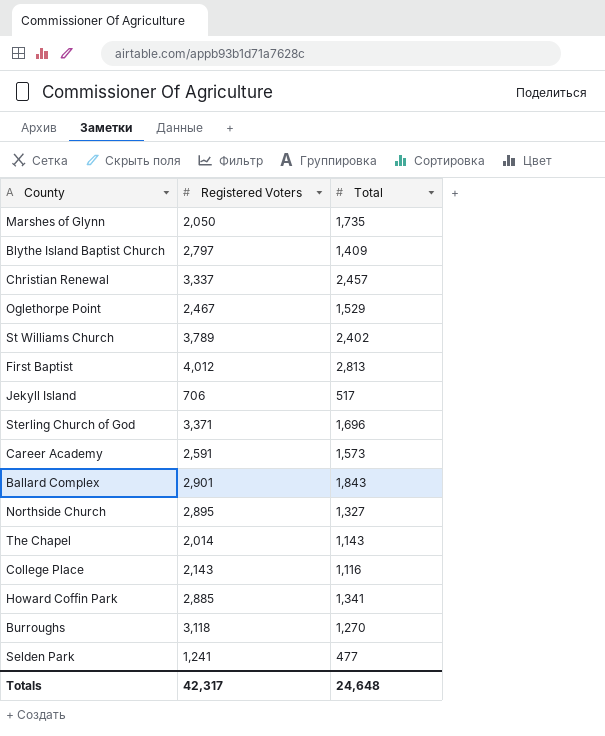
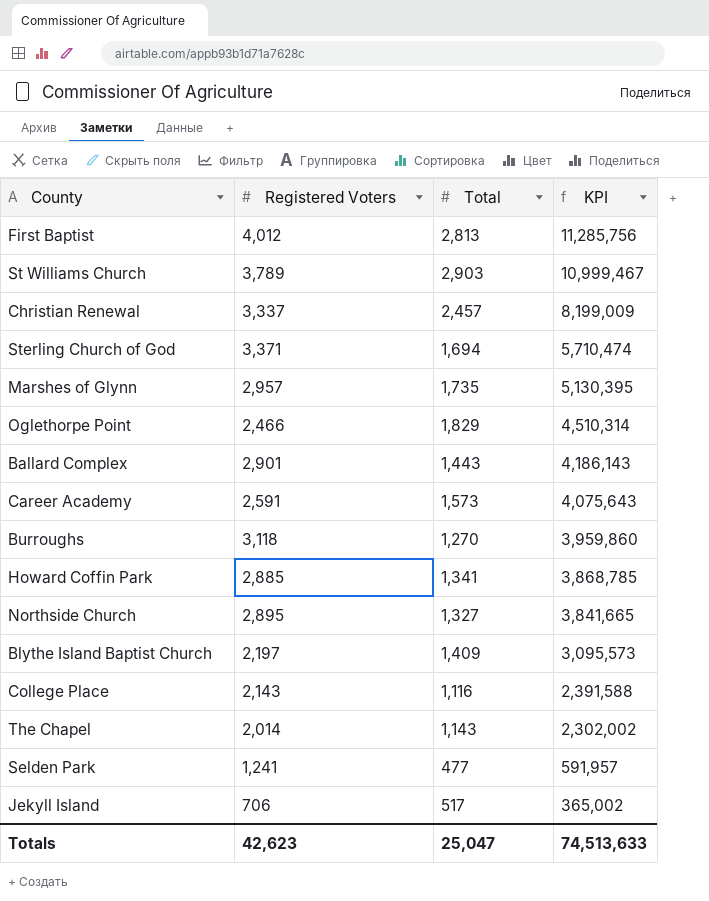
row order: none -> KPI descending
column KPI | formula: none -> [Registered Voters] * [Total]
St Williams Church | Total: 2,402 -> 2,903
Sterling Church of God | Total: 1,696 -> 1,694
Marshes of Glynn | Registered Voters: 2,050 -> 2,957
Oglethorpe Point | Registered Voters: 2,467 -> 2,466
Oglethorpe Point | Total: 1,529 -> 1,829
Ballard Complex | Total: 1,843 -> 1,443
Blythe Island Baptist Church | Registered Voters: 2,797 -> 2,197
Totals | Registered Voters: 42,317 -> 42,623
Totals | Total: 24,648 -> 25,047

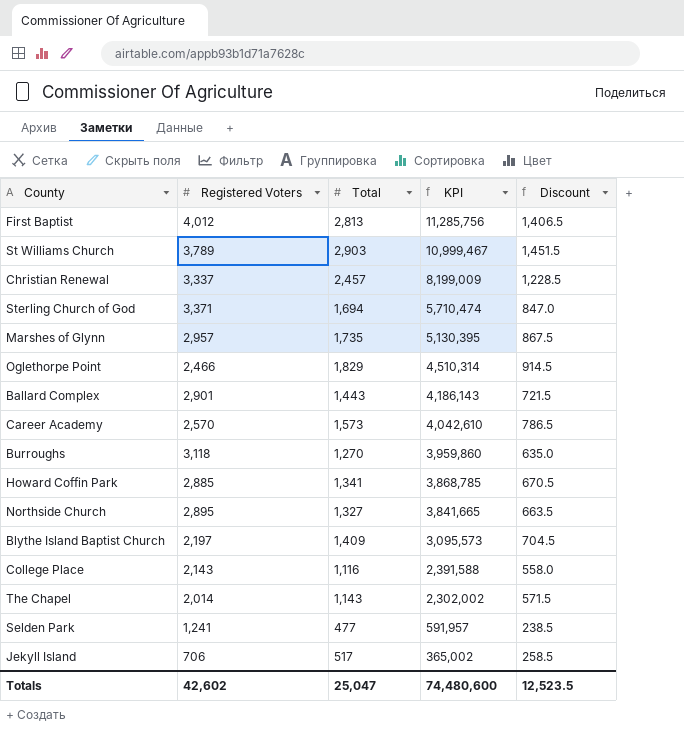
column Discount | formula: none -> [Total] * 0.5
Career Academy | Registered Voters: 2,591 -> 2,570
Career Academy | KPI: 4,075,643 -> 4,042,610
Totals | Registered Voters: 42,623 -> 42,602
Totals | KPI: 74,513,633 -> 74,480,600

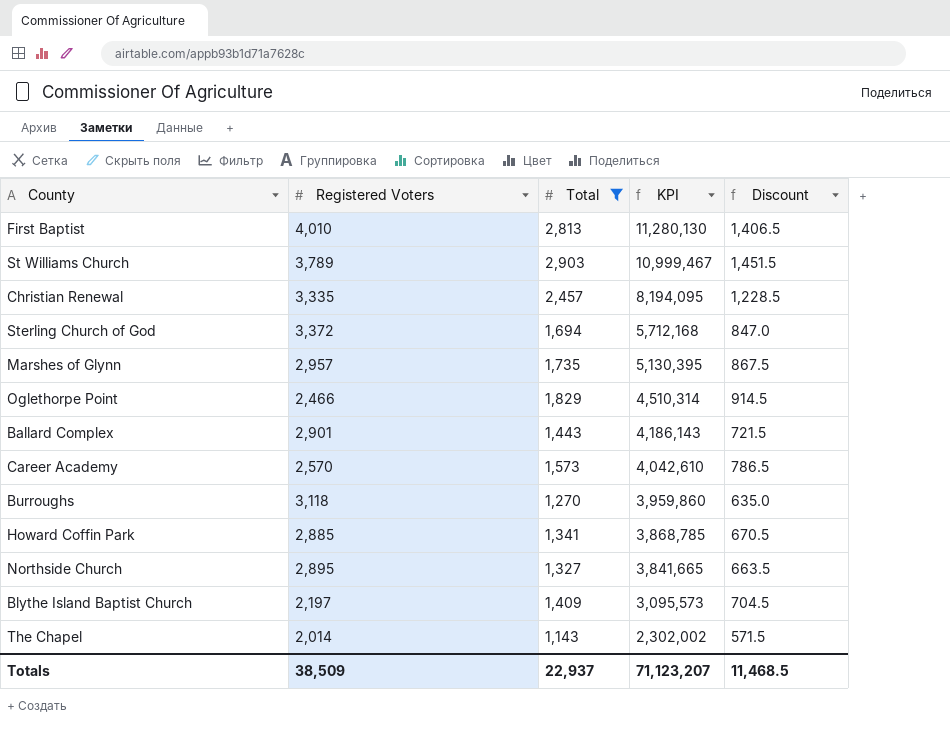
filter: none -> Total >= 1,143
First Baptist | Registered Voters: 4,012 -> 4,010
First Baptist | KPI: 11,285,756 -> 11,280,130
Christian Renewal | Registered Voters: 3,337 -> 3,335
Christian Renewal | KPI: 8,199,009 -> 8,194,095
Sterling Church of God | Registered Voters: 3,371 -> 3,372
Sterling Church of God | KPI: 5,710,474 -> 5,712,168
Totals | Registered Voters: 42,602 -> 38,509
Totals | Total: 25,047 -> 22,937
Totals | KPI: 74,480,600 -> 71,123,207
Totals | Discount: 12,523.5 -> 11,468.5

